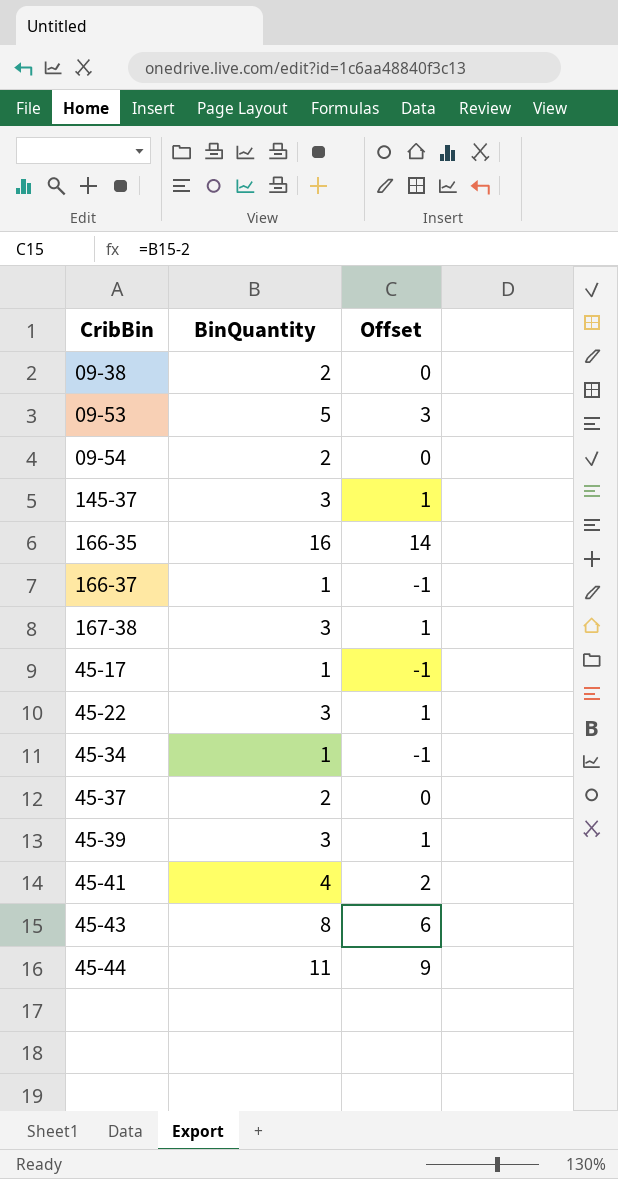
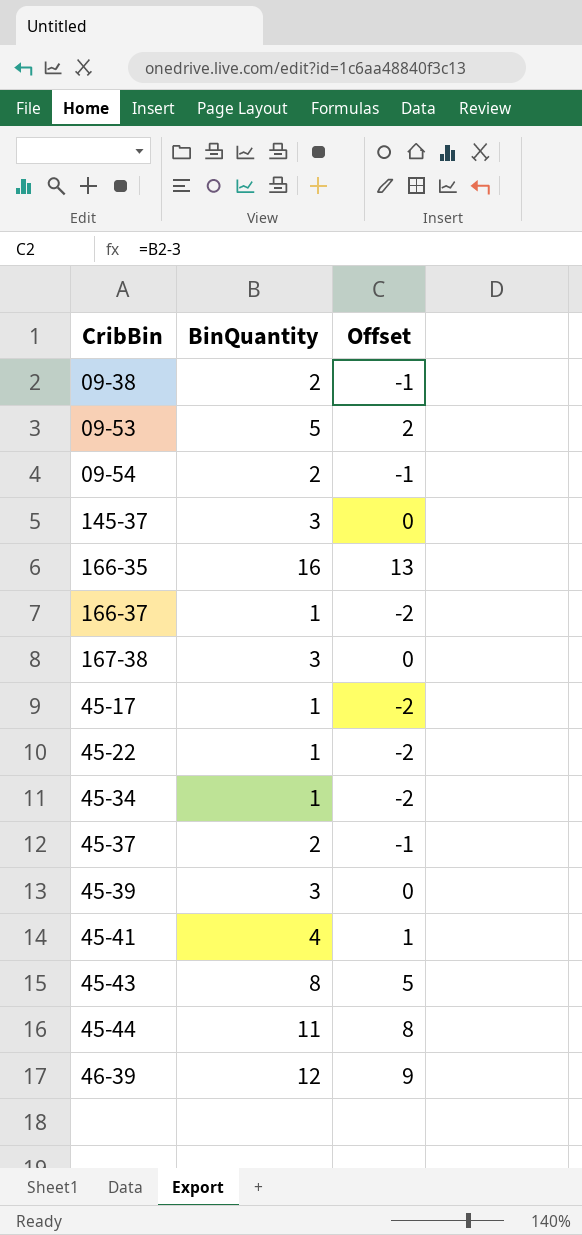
column Offset | formula: [BinQuantity] - 2 -> [BinQuantity] - 3
45-22 | BinQuantity: 3 -> 1
row 46-39: none -> 12 | 9

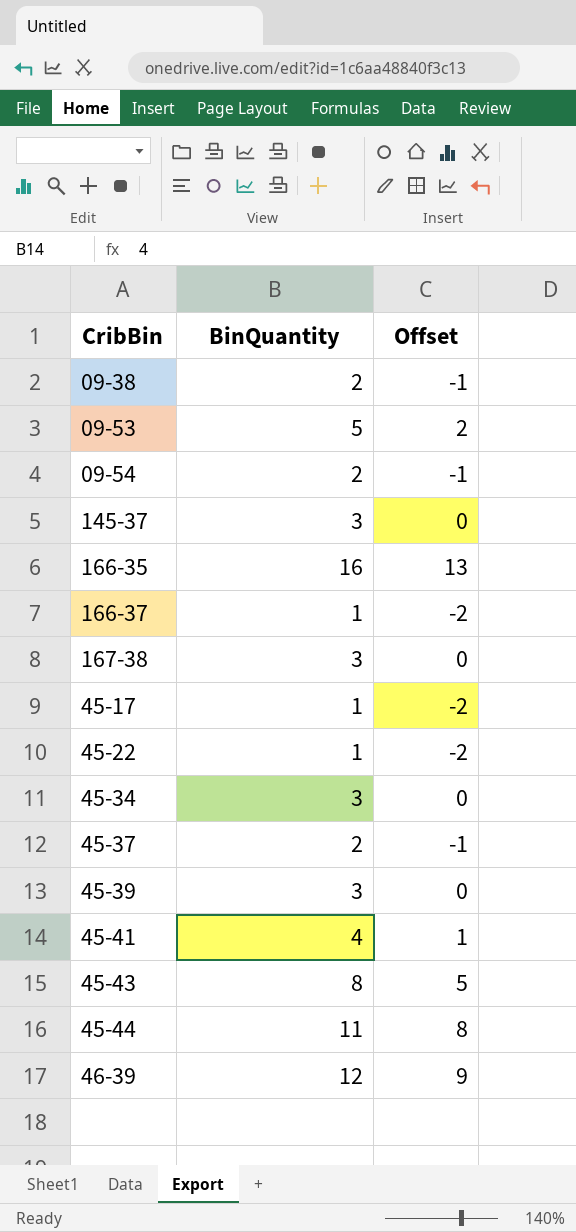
45-34 | BinQuantity: 1 -> 3
45-34 | Offset: -2 -> 0

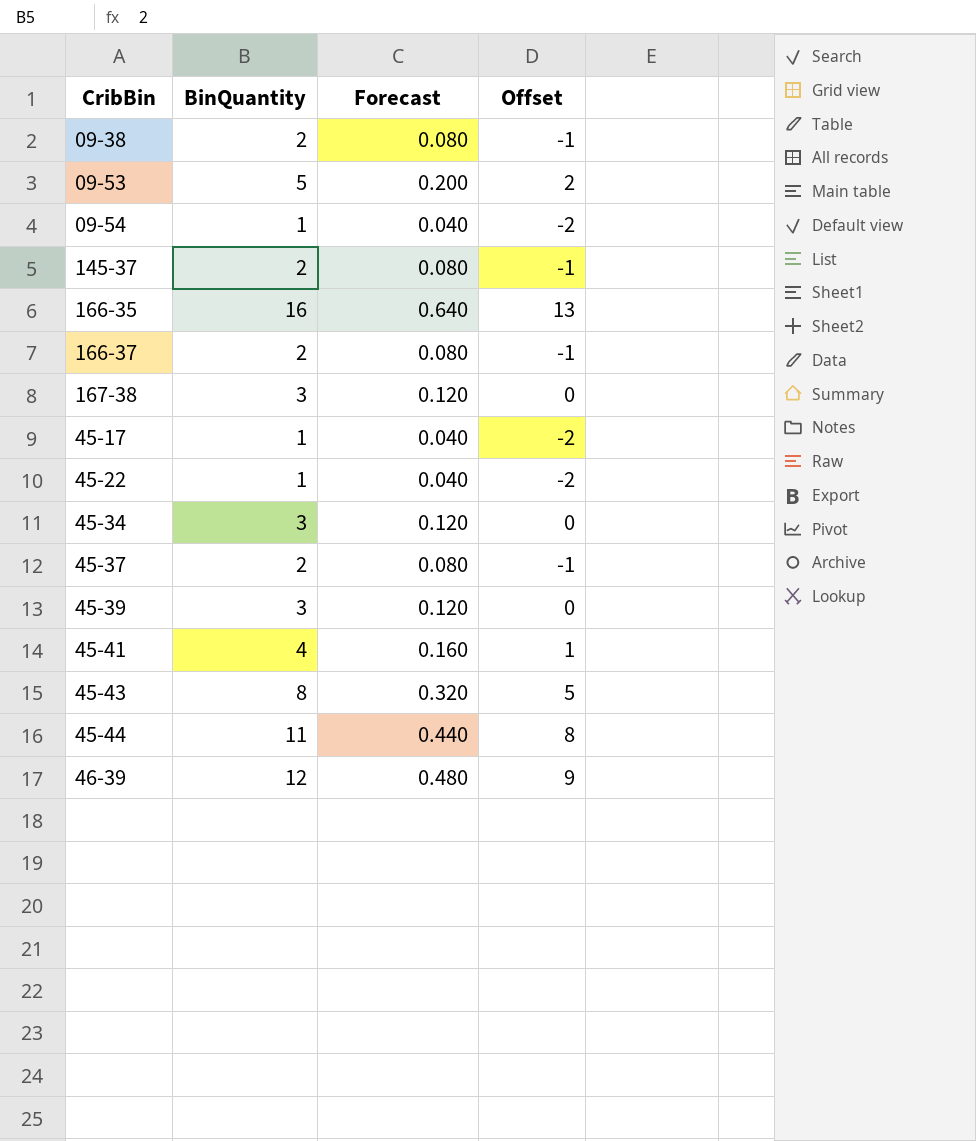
column Forecast | formula: none -> [BinQuantity] * 0.04
09-54 | BinQuantity: 2 -> 1
09-54 | Offset: -1 -> -2
145-37 | BinQuantity: 3 -> 2
145-37 | Offset: 0 -> -1
166-37 | BinQuantity: 1 -> 2
166-37 | Offset: -2 -> -1

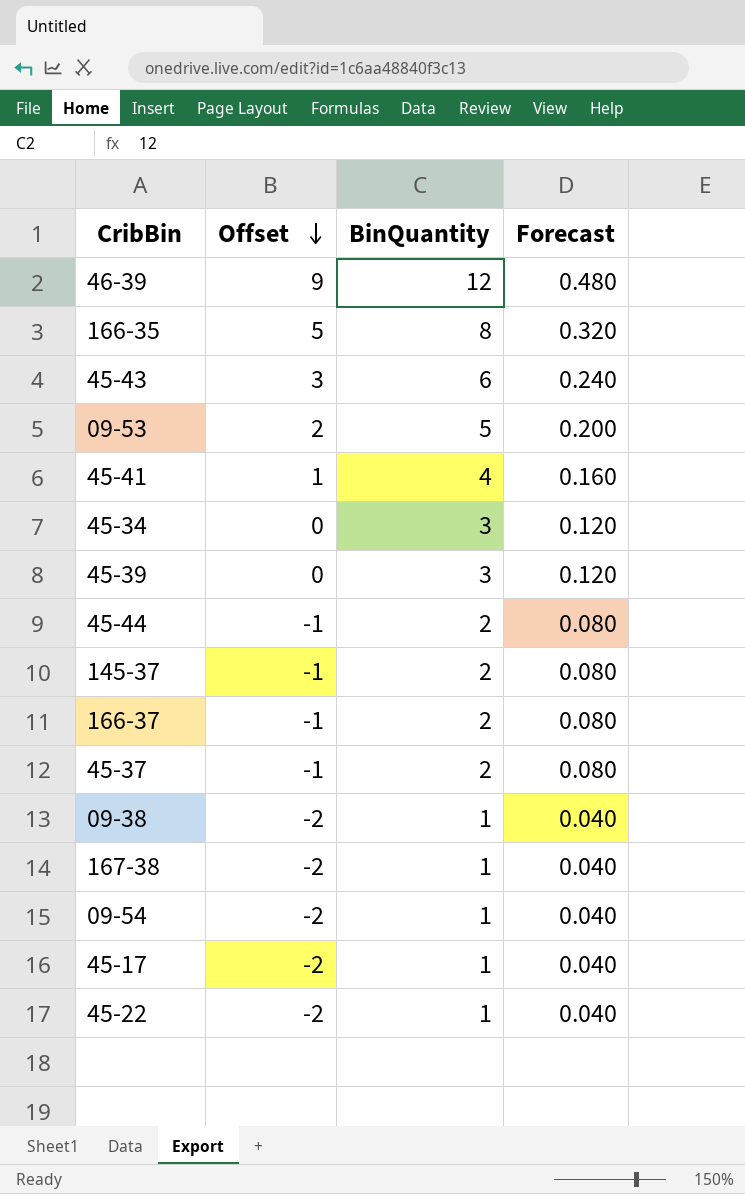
row order: none -> Offset descending
column Offset | position: 4 -> 2
166-35 | Offset: 13 -> 5
166-35 | BinQuantity: 16 -> 8
166-35 | Forecast: 0.640 -> 0.320
45-43 | Offset: 5 -> 3
45-43 | BinQuantity: 8 -> 6
45-43 | Forecast: 0.320 -> 0.240
45-44 | Offset: 8 -> -1
45-44 | BinQuantity: 11 -> 2
45-44 | Forecast: 0.440 -> 0.080
09-38 | Offset: -1 -> -2
09-38 | BinQuantity: 2 -> 1
09-38 | Forecast: 0.080 -> 0.040
167-38 | Offset: 0 -> -2
167-38 | BinQuantity: 3 -> 1
167-38 | Forecast: 0.120 -> 0.040

